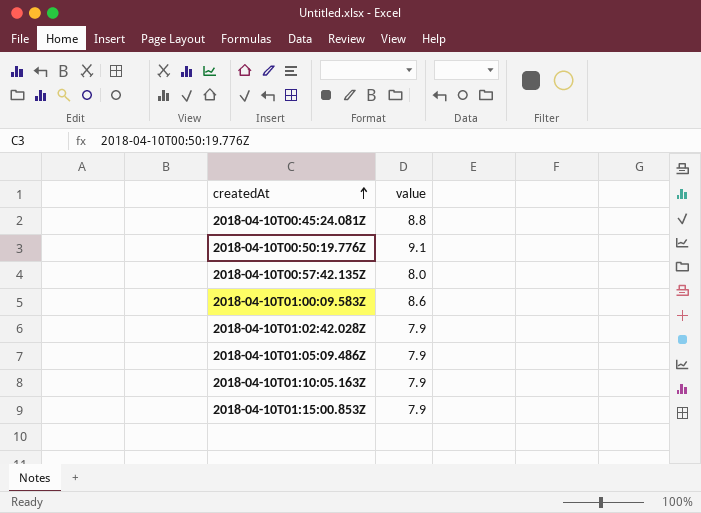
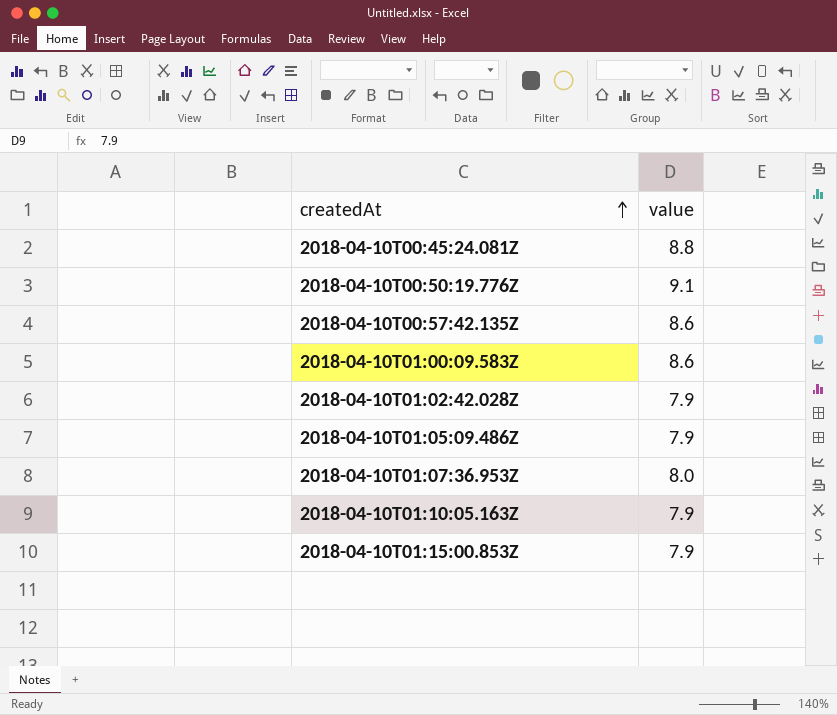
2018-04-10T00:57:42.135Z | value: 8.0 -> 8.6
row 2018-04-10T01:07:36.953Z: none -> 8.0

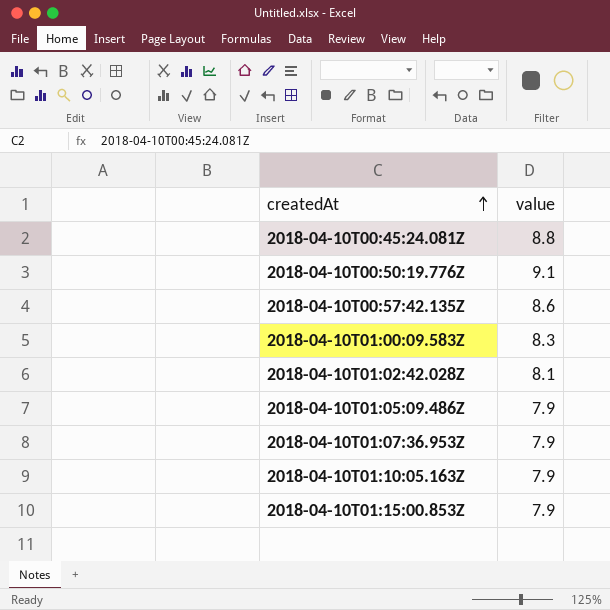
2018-04-10T01:00:09.583Z | value: 8.6 -> 8.3
2018-04-10T01:02:42.028Z | value: 7.9 -> 8.1
2018-04-10T01:07:36.953Z | value: 8.0 -> 7.9

